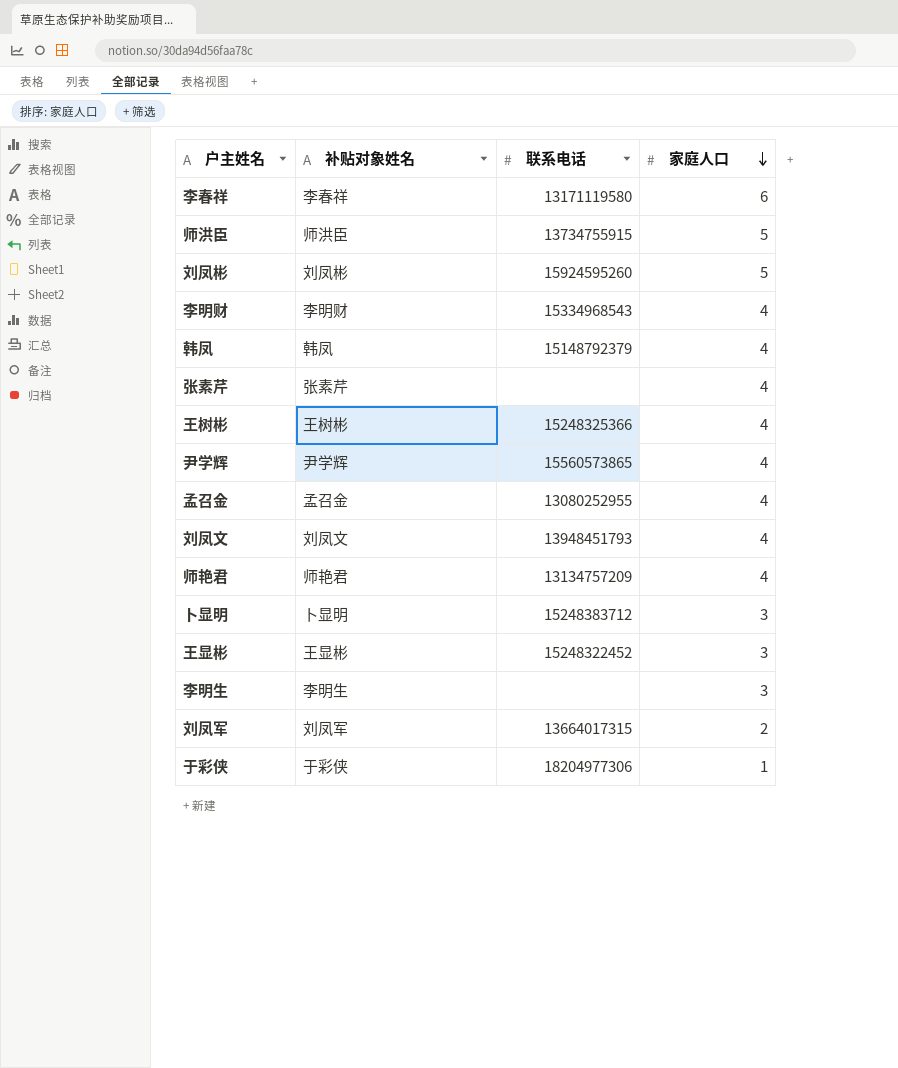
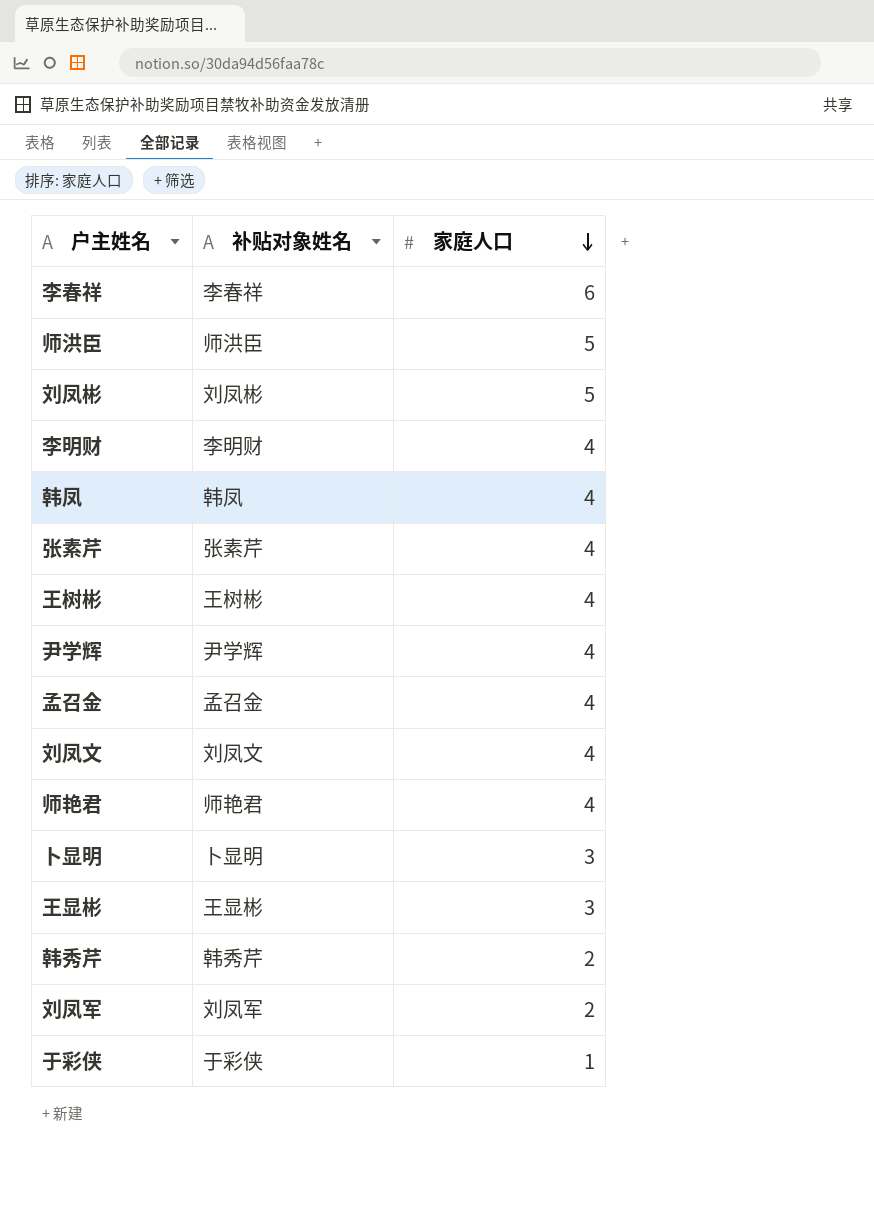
column 联系电话 | position: 3 -> none
row 李明生: 李明生 | none | 3 -> none
row 韩秀芹: none -> 韩秀芹 | 2

